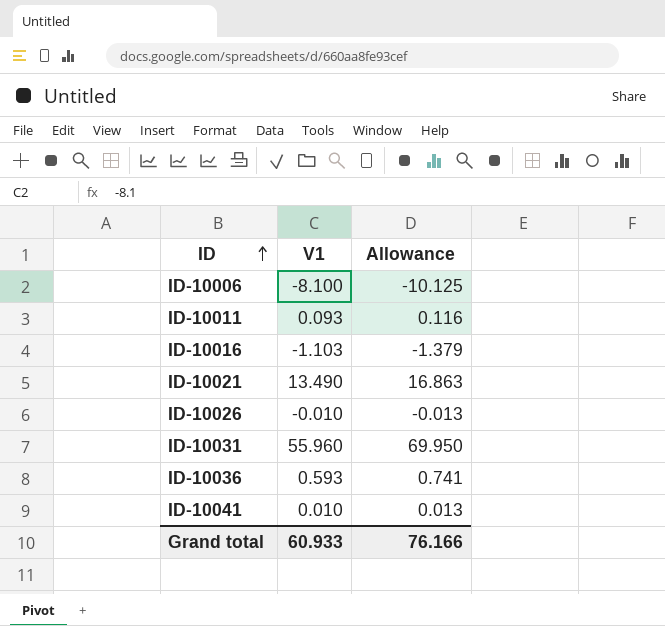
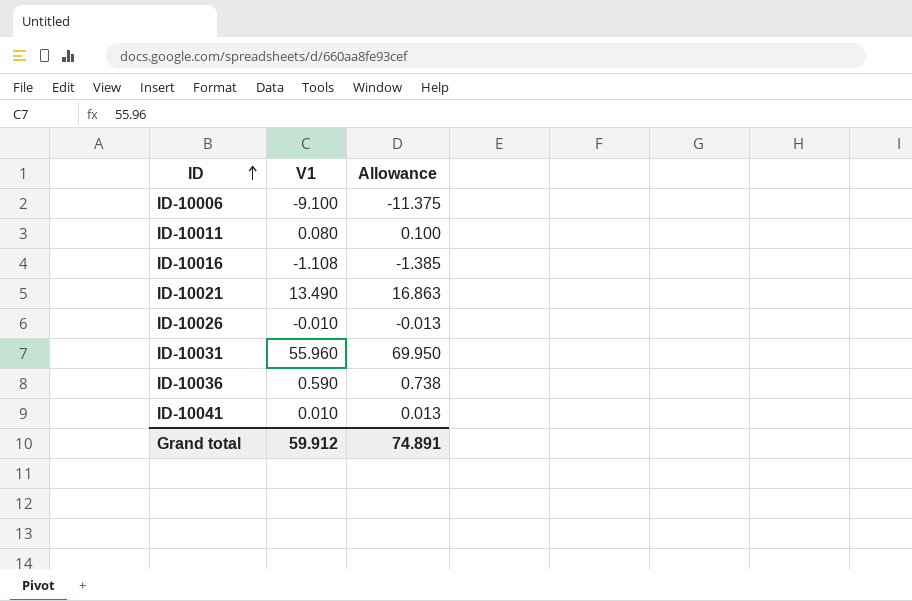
ID-10006 | V1: -8.100 -> -9.100
ID-10006 | Allowance: -10.125 -> -11.375
ID-10011 | V1: 0.093 -> 0.080
ID-10011 | Allowance: 0.116 -> 0.100
ID-10016 | V1: -1.103 -> -1.108
ID-10016 | Allowance: -1.379 -> -1.385
ID-10036 | V1: 0.593 -> 0.590
ID-10036 | Allowance: 0.741 -> 0.738
Grand total | V1: 60.933 -> 59.912
Grand total | Allowance: 76.166 -> 74.891

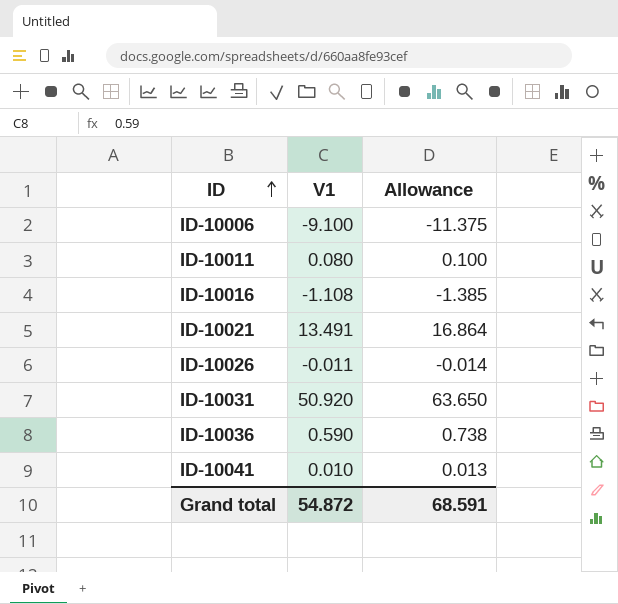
ID-10021 | V1: 13.490 -> 13.491
ID-10021 | Allowance: 16.863 -> 16.864
ID-10026 | V1: -0.010 -> -0.011
ID-10026 | Allowance: -0.013 -> -0.014
ID-10031 | V1: 55.960 -> 50.920
ID-10031 | Allowance: 69.950 -> 63.650
Grand total | V1: 59.912 -> 54.872
Grand total | Allowance: 74.891 -> 68.591

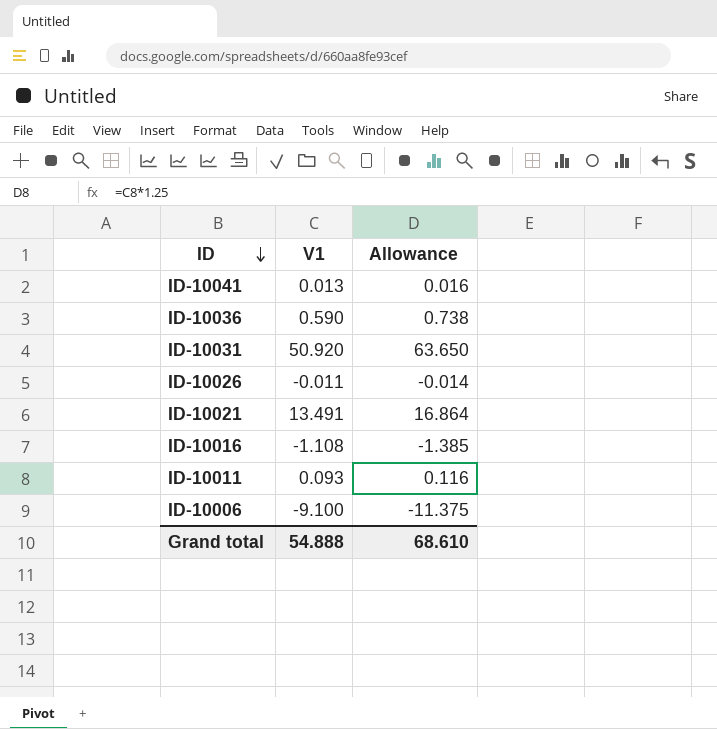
row order: ID ascending -> ID descending
ID-10041 | V1: 0.010 -> 0.013
ID-10041 | Allowance: 0.013 -> 0.016
ID-10011 | V1: 0.080 -> 0.093
ID-10011 | Allowance: 0.100 -> 0.116
Grand total | V1: 54.872 -> 54.888
Grand total | Allowance: 68.591 -> 68.610

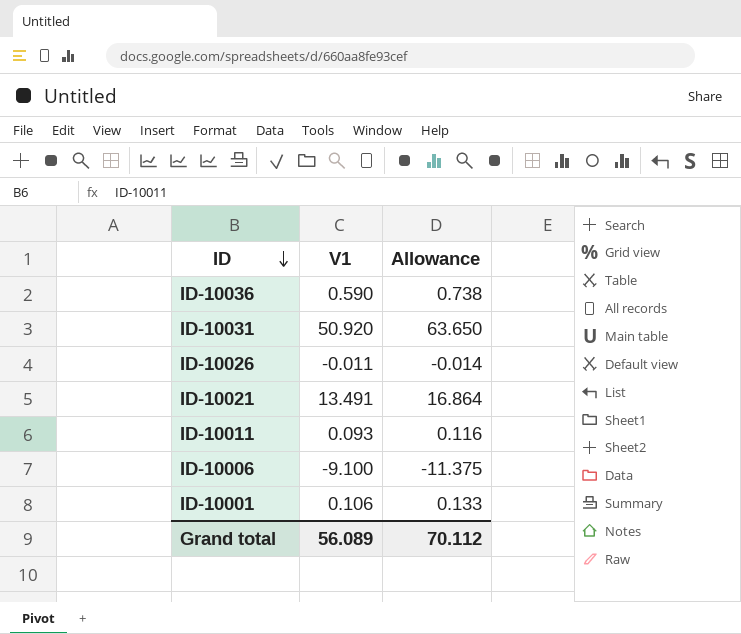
row ID-10041: 0.013 | 0.016 -> none
row ID-10016: -1.108 | -1.385 -> none
row ID-10001: none -> 0.106 | 0.133
Grand total | V1: 54.888 -> 56.089
Grand total | Allowance: 68.610 -> 70.112

